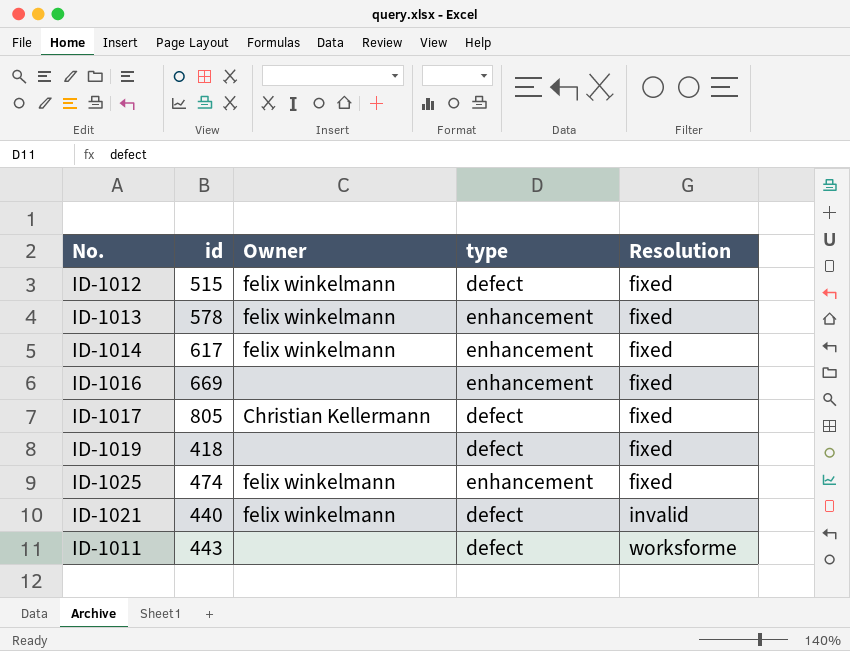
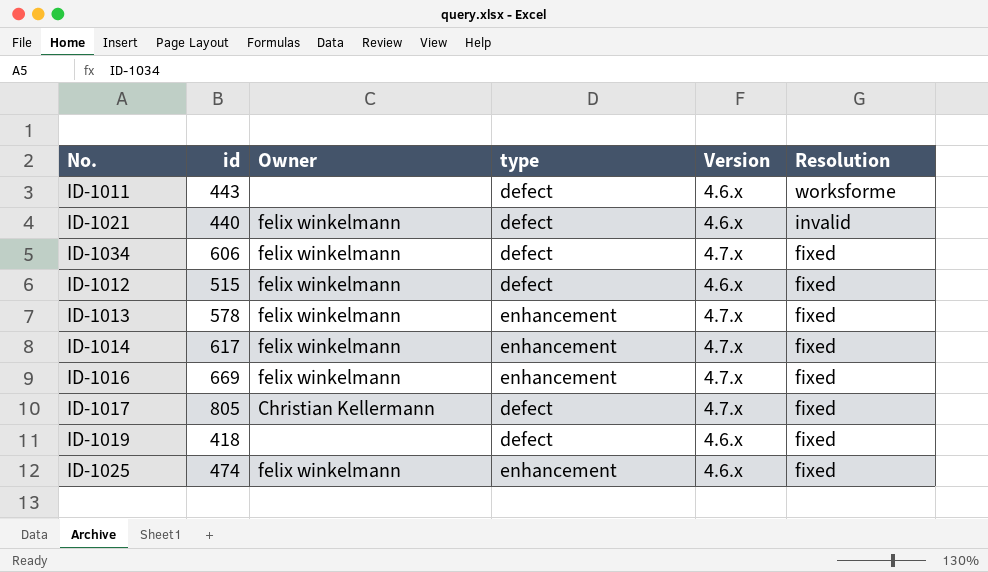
row order: Resolution ascending -> Resolution descending
column Version | position: none -> 5
row ID-1034: none -> 606 | felix winkelmann | defect | 4.7.x | fixed
ID-1016 | Owner: none -> felix winkelmann

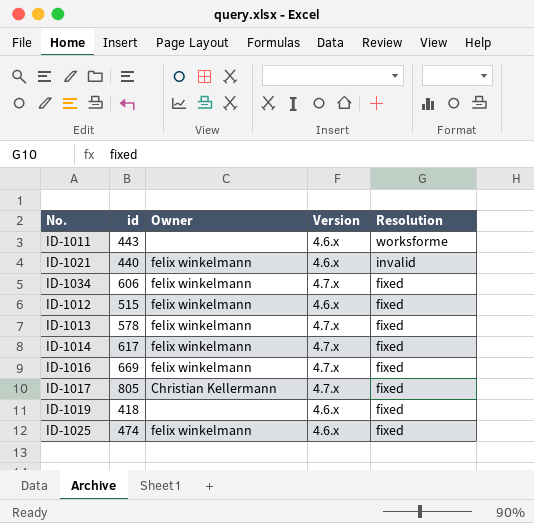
column type | position: 4 -> none

